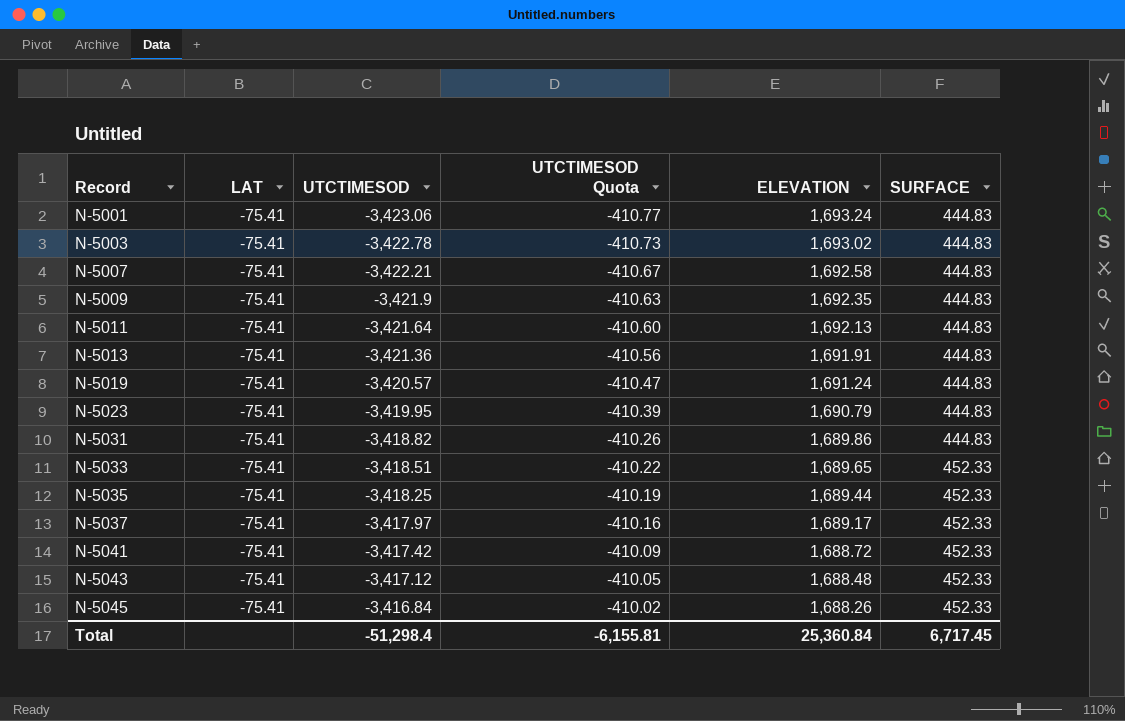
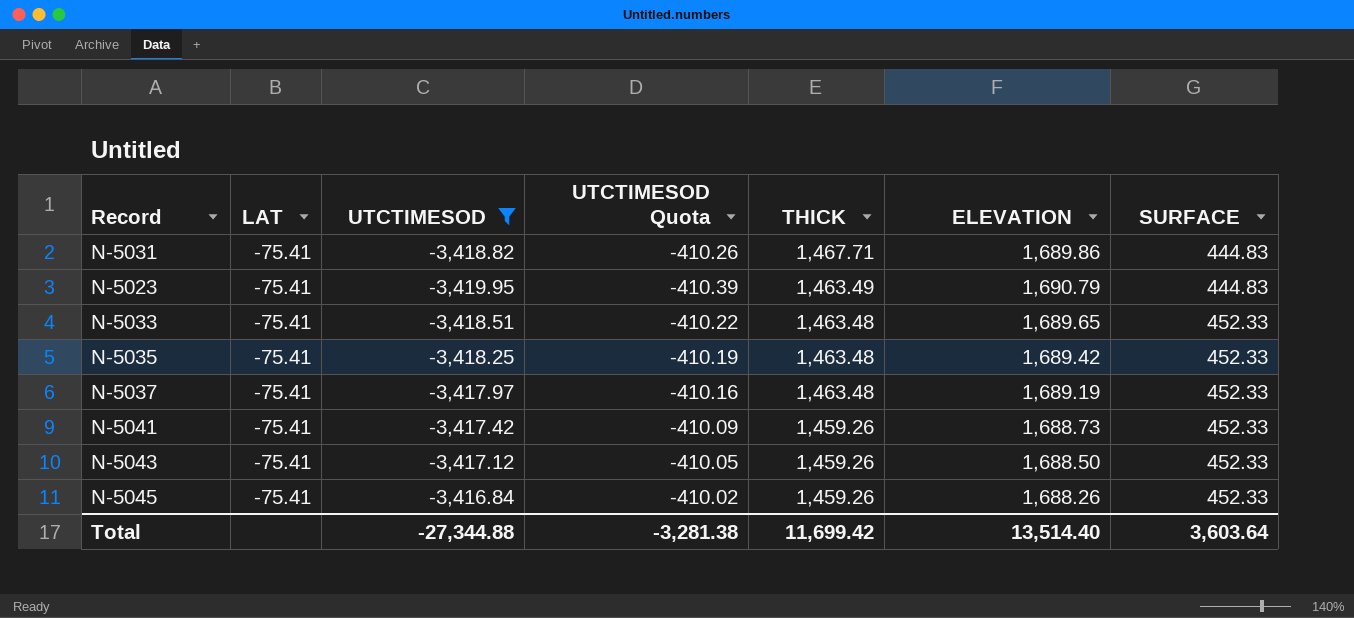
filter: none -> UTCTIMESOD >= -3,419.95
row order: Record ascending -> THICK descending
column THICK | position: none -> 5
N-5035 | ELEVATION: 1,689.44 -> 1,689.42
N-5037 | ELEVATION: 1,689.17 -> 1,689.19
N-5041 | ELEVATION: 1,688.72 -> 1,688.73
N-5043 | ELEVATION: 1,688.48 -> 1,688.50
Total | UTCTIMESOD: -51,298.4 -> -27,344.88
Total | UTCTIMESOD Quota: -6,155.81 -> -3,281.38
Total | ELEVATION: 25,360.84 -> 13,514.40
Total | SURFACE: 6,717.45 -> 3,603.64

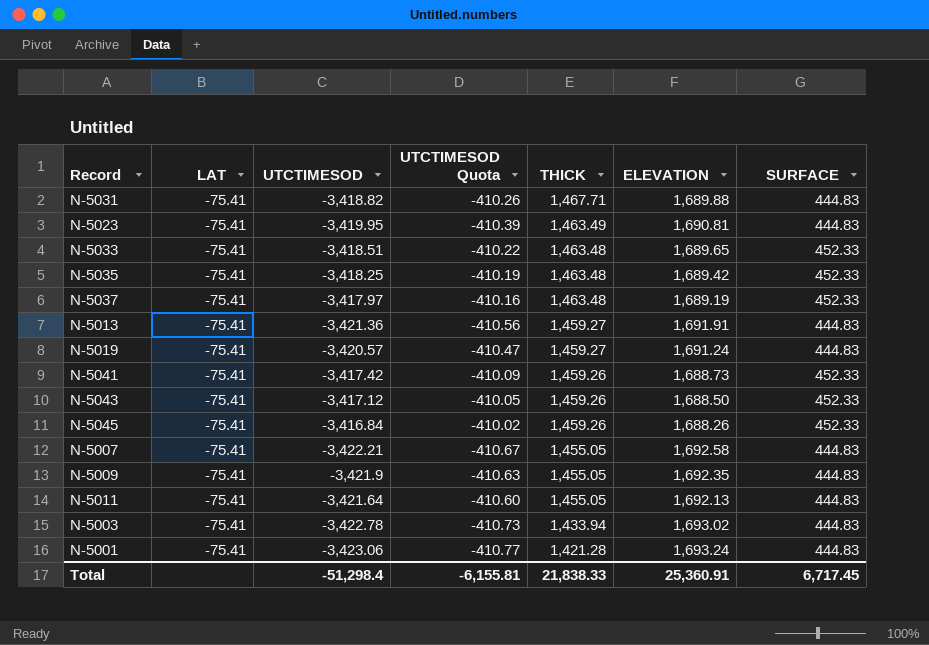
filter: UTCTIMESOD >= -3,419.95 -> none
N-5031 | ELEVATION: 1,689.86 -> 1,689.88
N-5023 | ELEVATION: 1,690.79 -> 1,690.81
Total | UTCTIMESOD: -27,344.88 -> -51,298.4
Total | UTCTIMESOD Quota: -3,281.38 -> -6,155.81
Total | THICK: 11,699.42 -> 21,838.33
Total | ELEVATION: 13,514.40 -> 25,360.91
Total | SURFACE: 3,603.64 -> 6,717.45

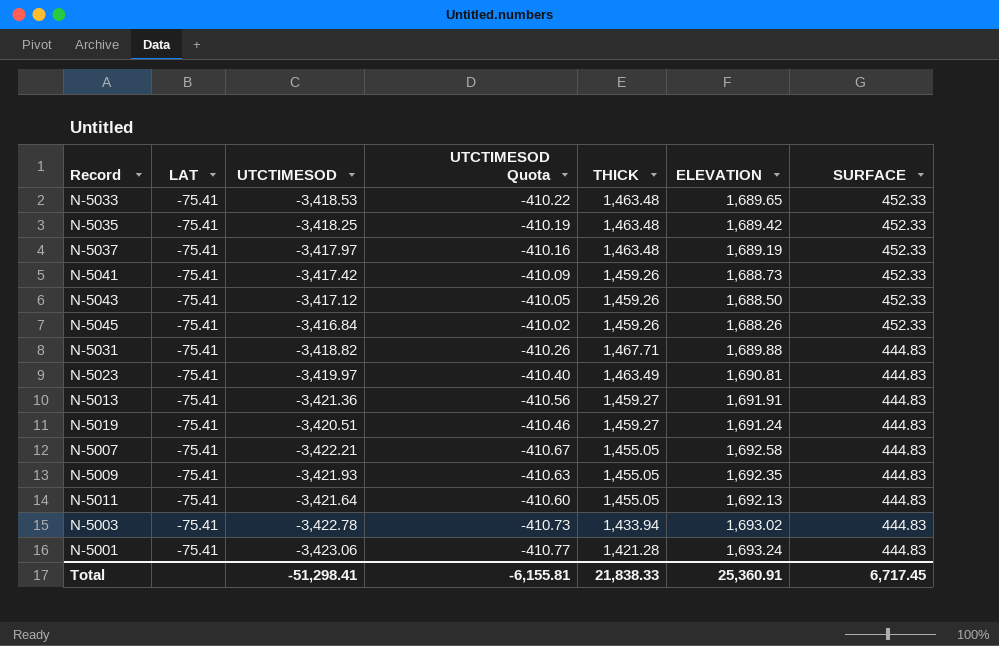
row order: THICK descending -> SURFACE descending
N-5033 | UTCTIMESOD: -3,418.51 -> -3,418.53
N-5023 | UTCTIMESOD: -3,419.95 -> -3,419.97
N-5023 | UTCTIMESOD Quota: -410.39 -> -410.40
N-5019 | UTCTIMESOD: -3,420.57 -> -3,420.51
N-5019 | UTCTIMESOD Quota: -410.47 -> -410.46
N-5009 | UTCTIMESOD: -3,421.9 -> -3,421.93
Total | UTCTIMESOD: -51,298.4 -> -51,298.41

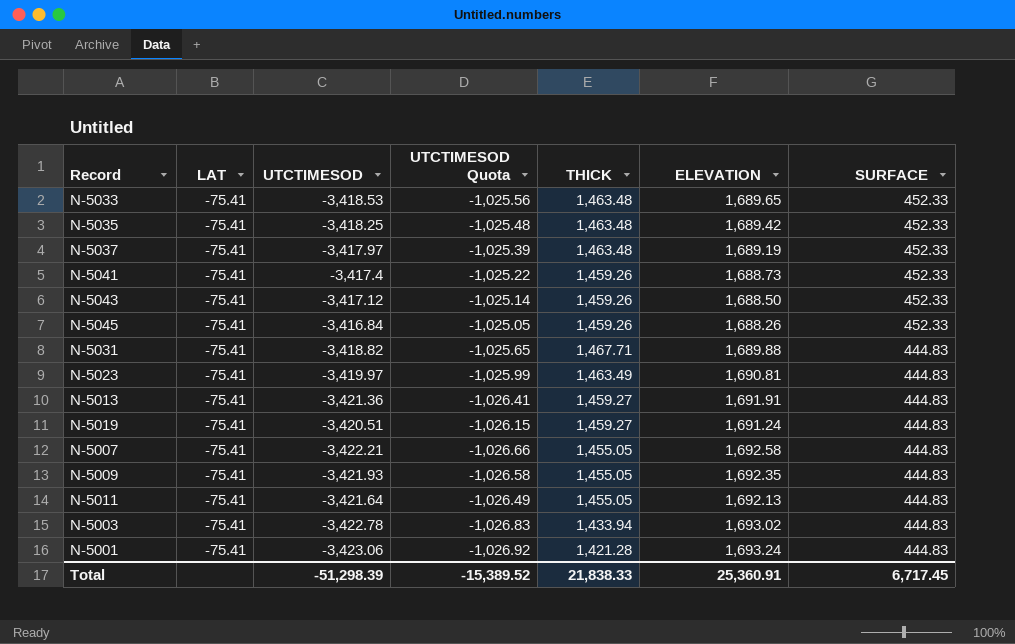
column UTCTIMESOD Quota | formula: [UTCTIMESOD] * 0.12 -> [UTCTIMESOD] * 0.3
N-5041 | UTCTIMESOD: -3,417.42 -> -3,417.4
Total | UTCTIMESOD: -51,298.41 -> -51,298.39
Total | UTCTIMESOD Quota: -6,155.81 -> -15,389.52

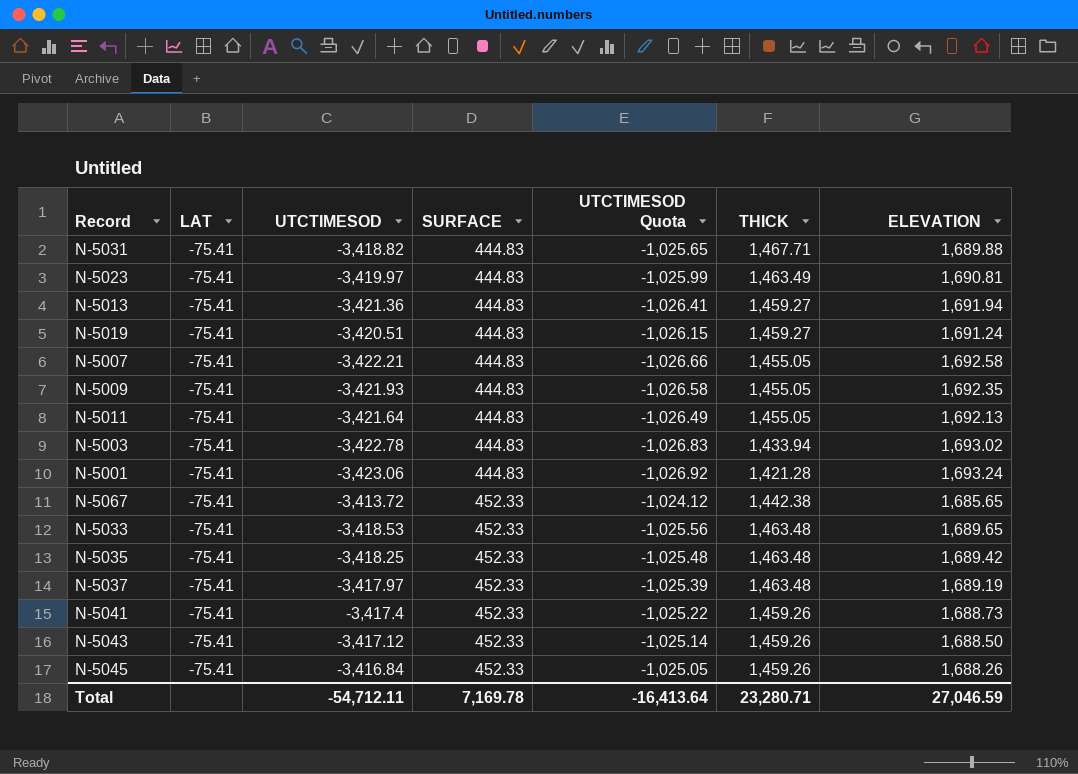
row order: SURFACE descending -> SURFACE ascending
column SURFACE | position: 7 -> 4
N-5013 | ELEVATION: 1,691.91 -> 1,691.94
row N-5067: none -> -75.41 | -3,413.72 | 452.33 | -1,024.12 | 1,442.38 | 1,685.65
Total | UTCTIMESOD: -51,298.39 -> -54,712.11
Total | SURFACE: 6,717.45 -> 7,169.78
Total | UTCTIMESOD Quota: -15,389.52 -> -16,413.64
Total | THICK: 21,838.33 -> 23,280.71
Total | ELEVATION: 25,360.91 -> 27,046.59

